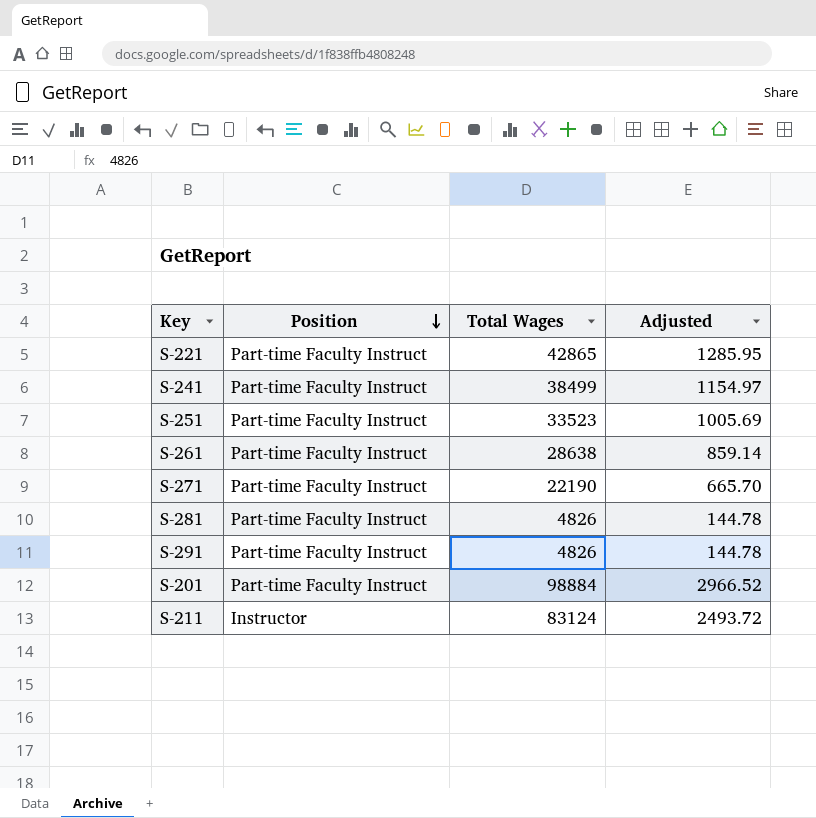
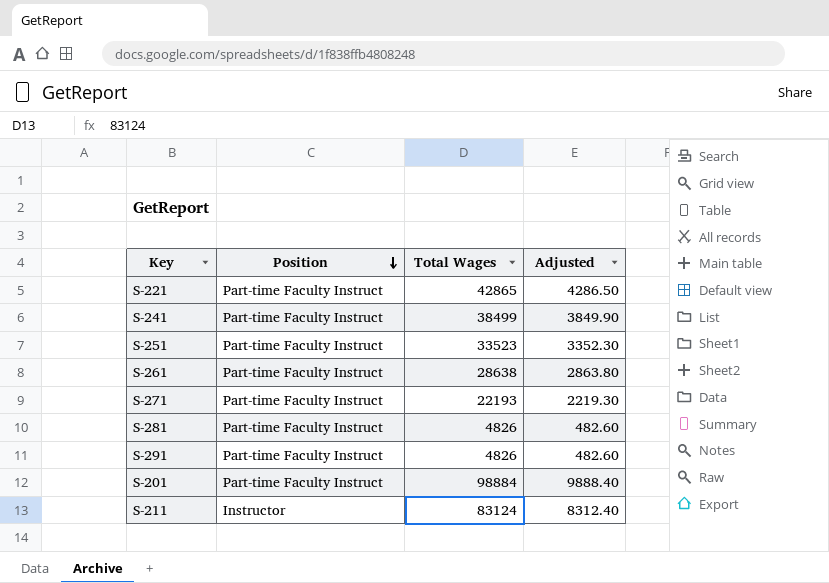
column Adjusted | formula: [Total Wages] * 0.03 -> [Total Wages] * 0.1
S-271 | Total Wages: 22190 -> 22193

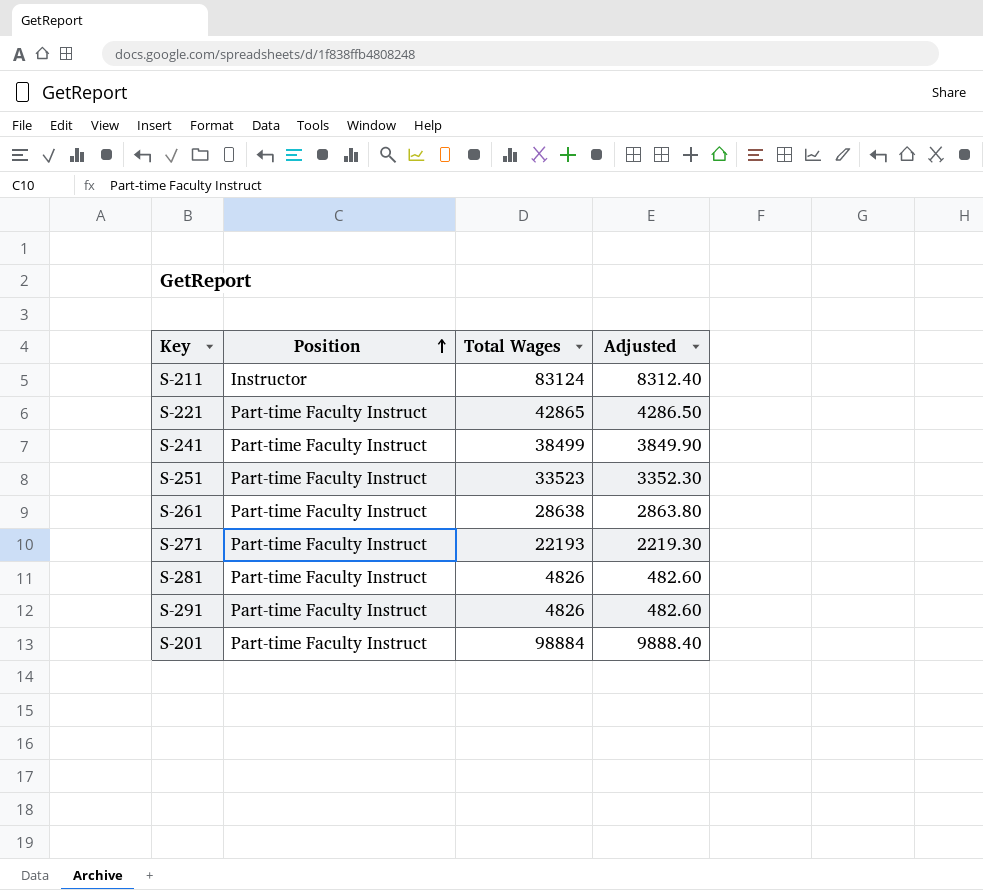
row order: Position descending -> Position ascending

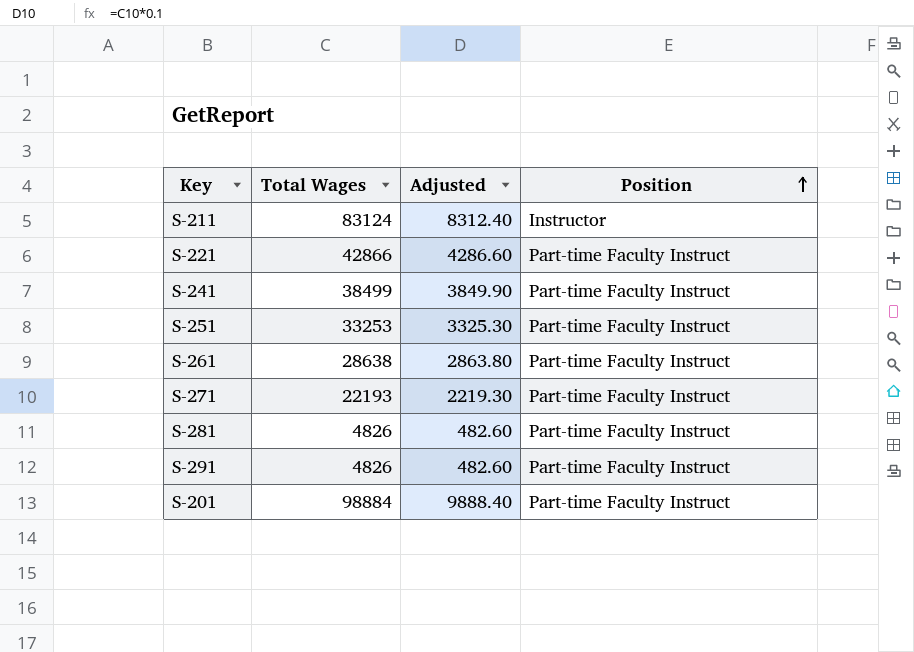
column Position | position: 2 -> 4
S-221 | Total Wages: 42865 -> 42866
S-221 | Adjusted: 4286.50 -> 4286.60
S-251 | Total Wages: 33523 -> 33253
S-251 | Adjusted: 3352.30 -> 3325.30

